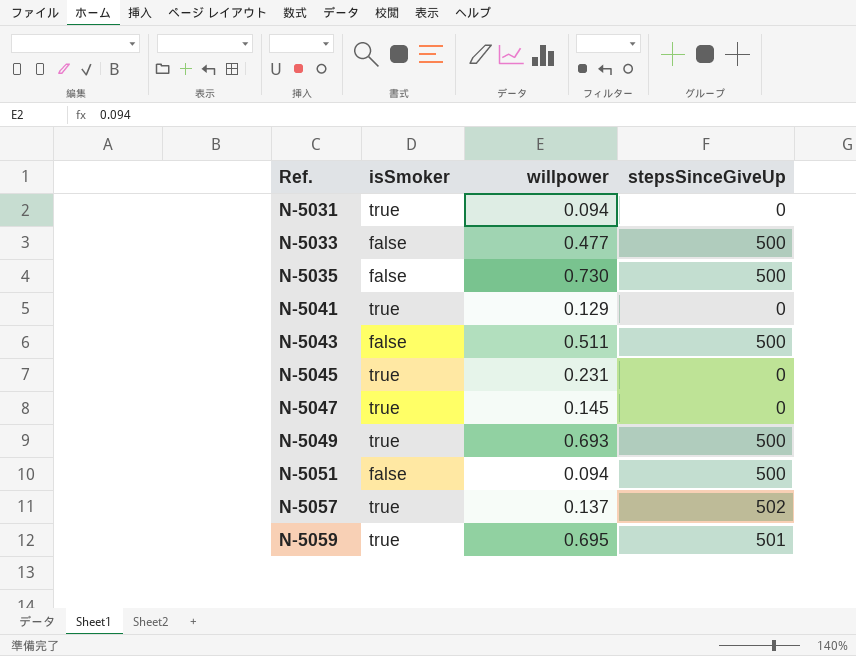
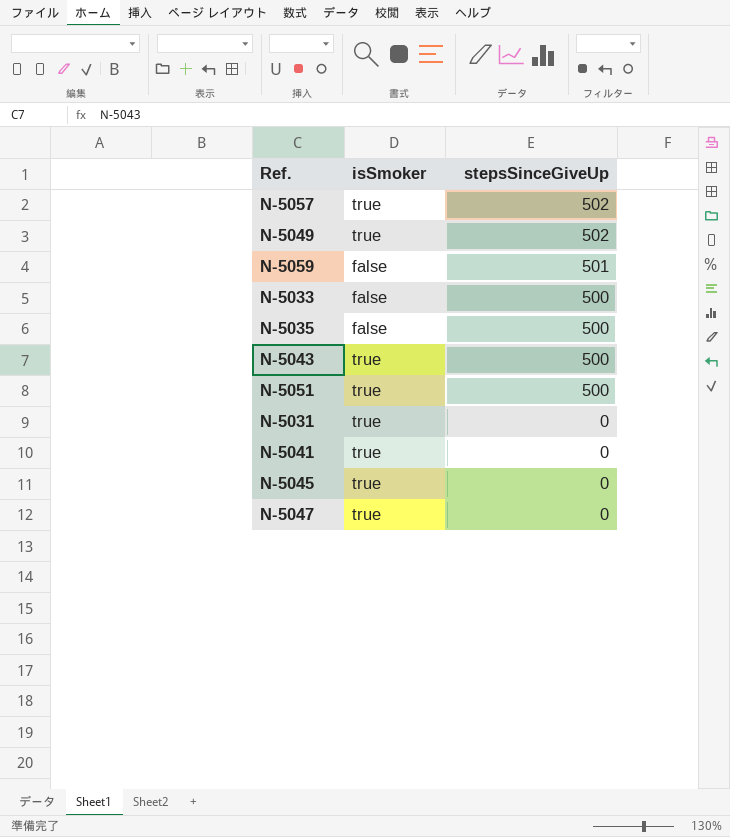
row order: Ref. ascending -> stepsSinceGiveUp descending
column willpower | position: 3 -> none
N-5049 | stepsSinceGiveUp: 500 -> 502
N-5059 | isSmoker: true -> false
N-5043 | isSmoker: false -> true
N-5051 | isSmoker: false -> true

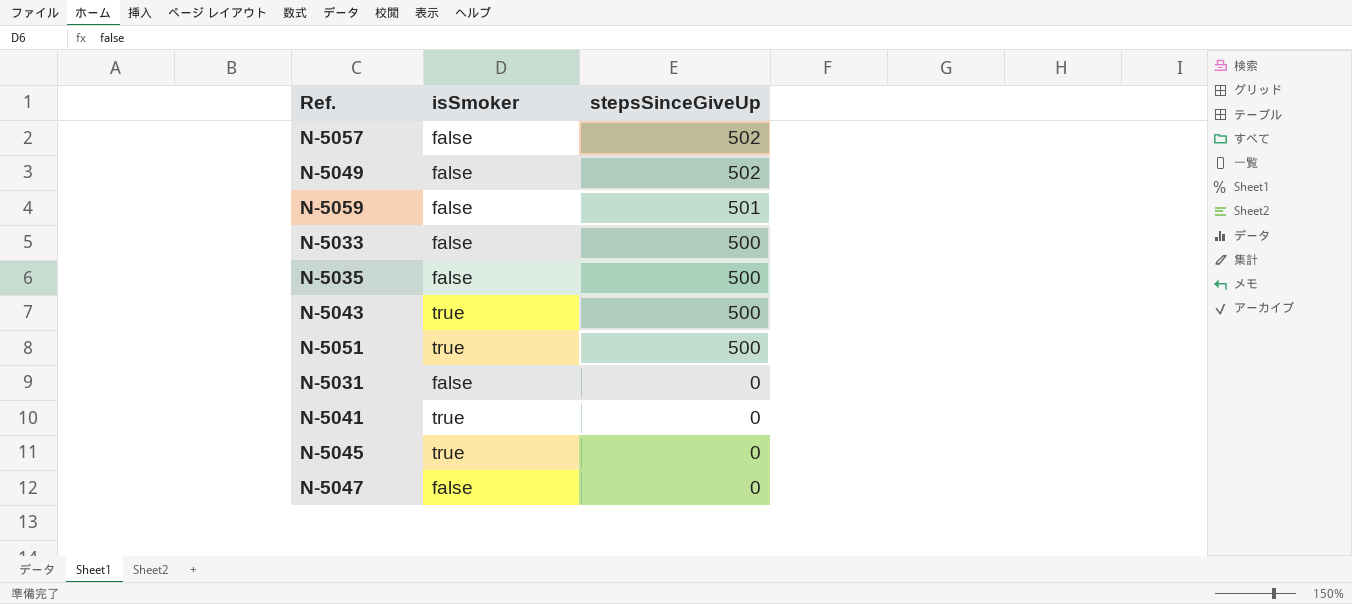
N-5057 | isSmoker: true -> false
N-5049 | isSmoker: true -> false
N-5031 | isSmoker: true -> false
N-5047 | isSmoker: true -> false

